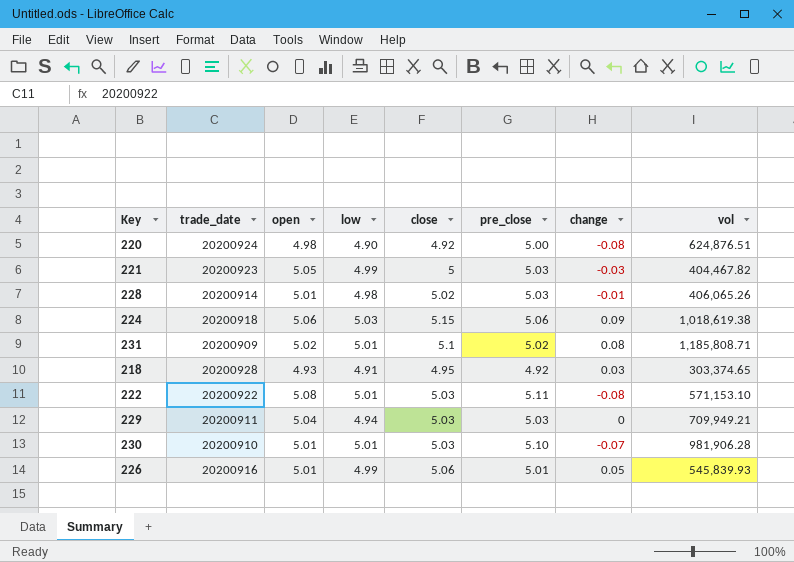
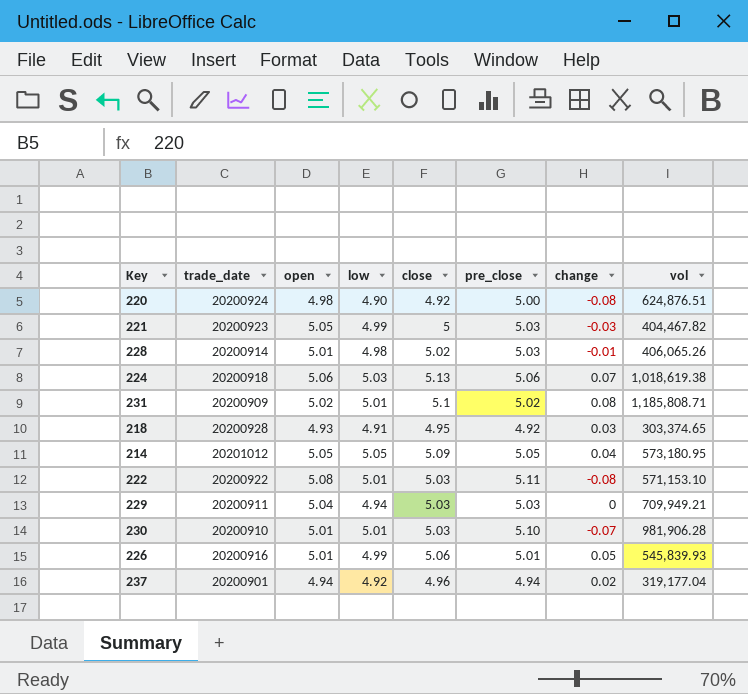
224 | close: 5.15 -> 5.13
224 | change: 0.09 -> 0.07
row 214: none -> 20201012 | 5.05 | 5.05 | 5.09 | 5.05 | 0.04 | 573,180.95
row 237: none -> 20200901 | 4.94 | 4.92 | 4.96 | 4.94 | 0.02 | 319,177.04

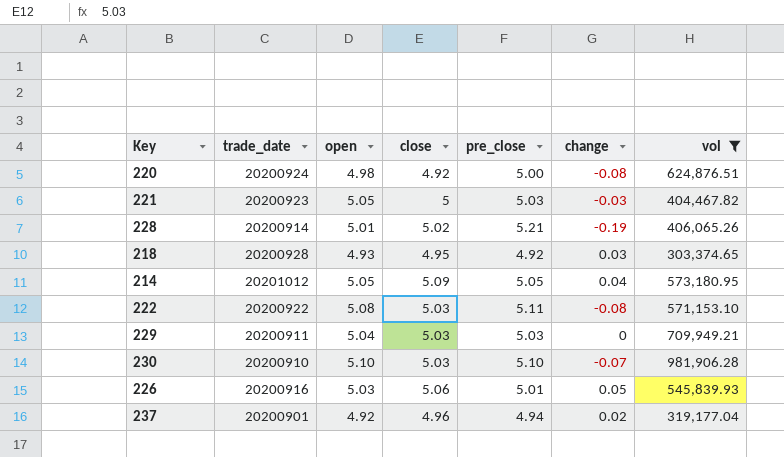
filter: none -> vol <= 981,906.28
column low | position: 4 -> none
228 | pre_close: 5.03 -> 5.21
228 | change: -0.01 -> -0.19
230 | open: 5.01 -> 5.10
226 | open: 5.01 -> 5.03
237 | open: 4.94 -> 4.92

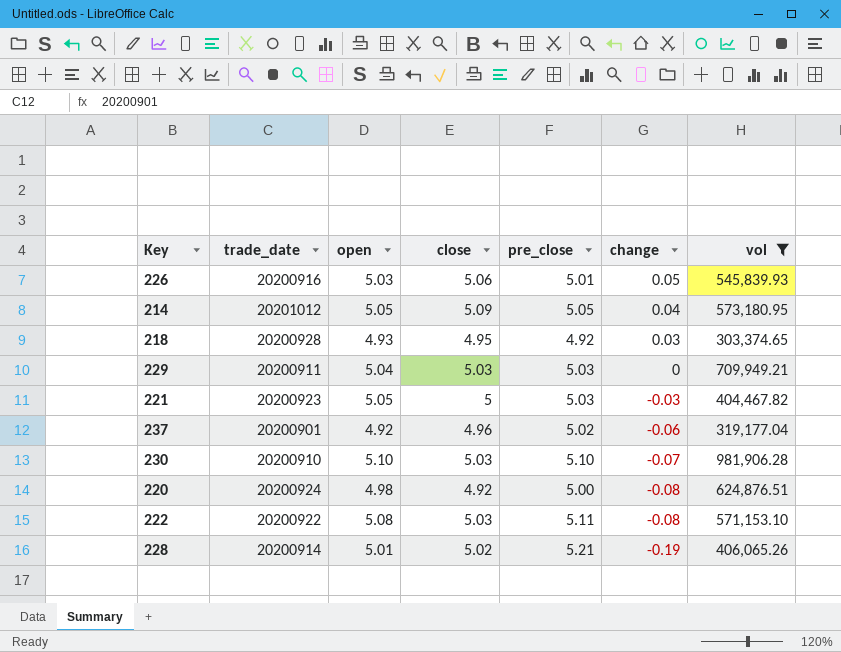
row order: none -> change descending
237 | pre_close: 4.94 -> 5.02
237 | change: 0.02 -> -0.06

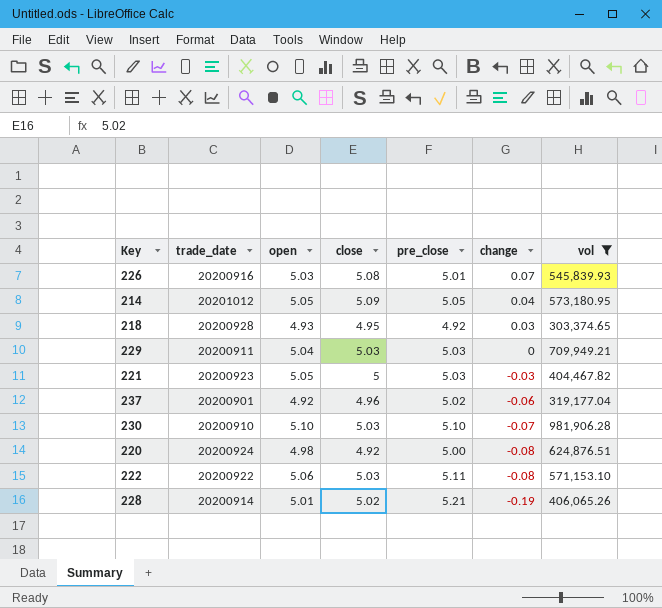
226 | close: 5.06 -> 5.08
226 | change: 0.05 -> 0.07
222 | open: 5.08 -> 5.06

